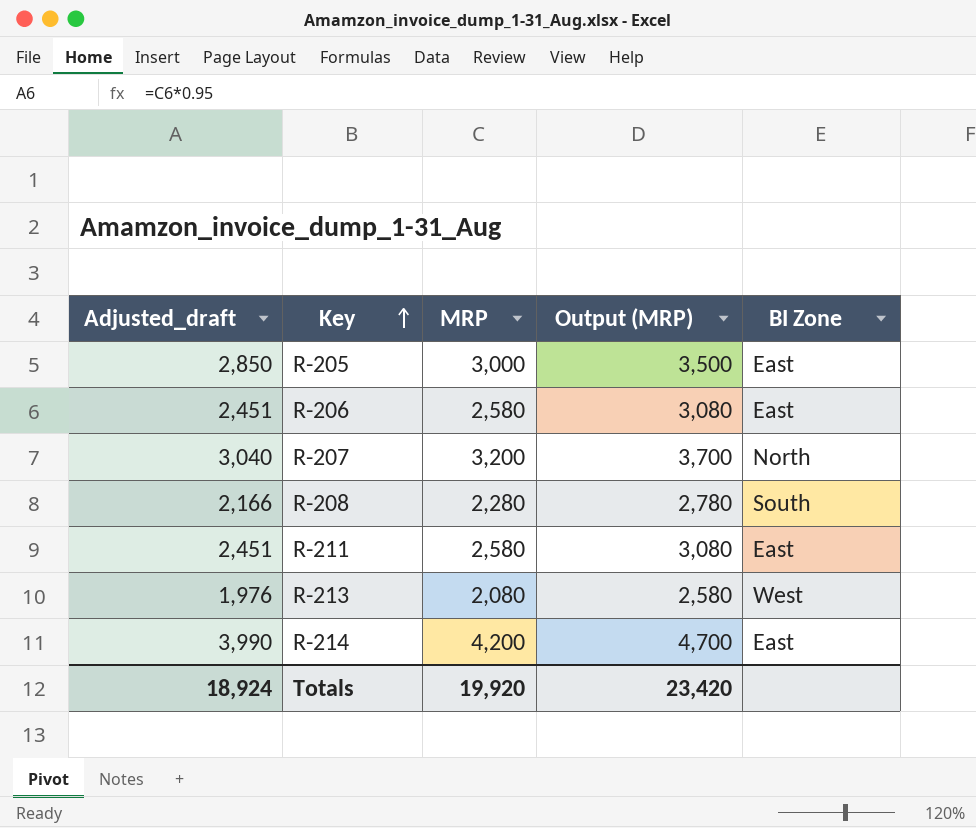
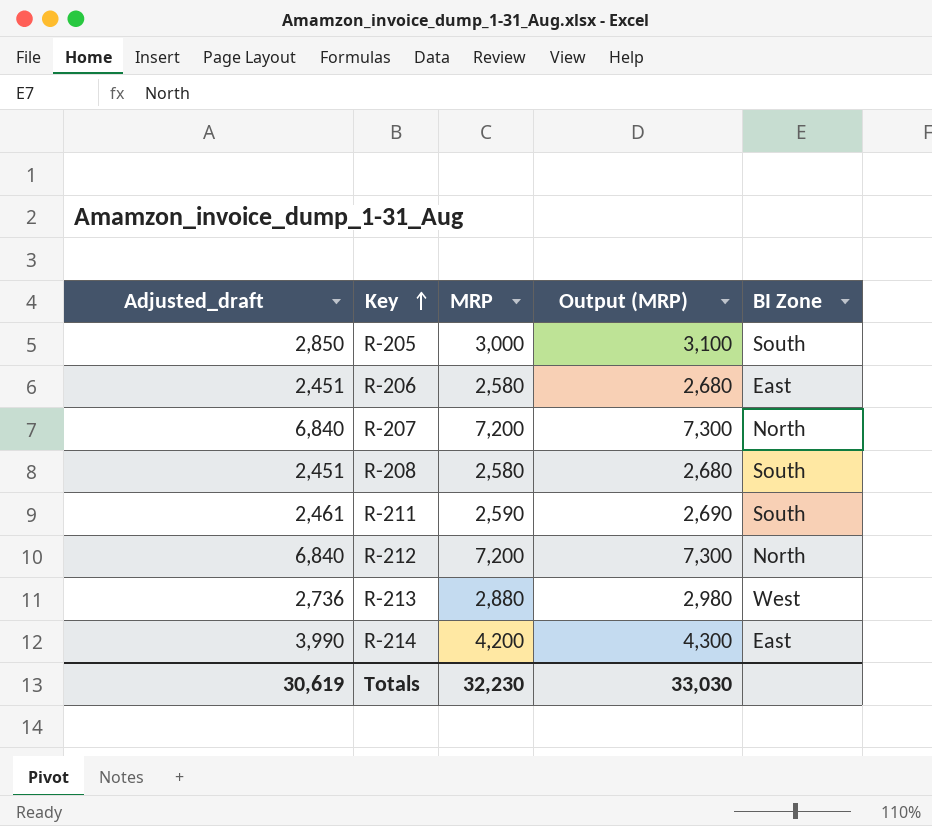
column Output (MRP) | formula: [MRP] + 500 -> [MRP] + 100
R-205 | BI Zone: East -> South
R-207 | Adjusted_draft: 3,040 -> 6,840
R-207 | MRP: 3,200 -> 7,200
R-208 | Adjusted_draft: 2,166 -> 2,451
R-208 | MRP: 2,280 -> 2,580
R-211 | Adjusted_draft: 2,451 -> 2,461
R-211 | MRP: 2,580 -> 2,590
R-211 | BI Zone: East -> South
row R-212: none -> 6,840 | 7,200 | 7,300 | North
R-213 | Adjusted_draft: 1,976 -> 2,736
R-213 | MRP: 2,080 -> 2,880
Totals | Adjusted_draft: 18,924 -> 30,619
Totals | MRP: 19,920 -> 32,230
Totals | Output (MRP): 23,420 -> 33,030

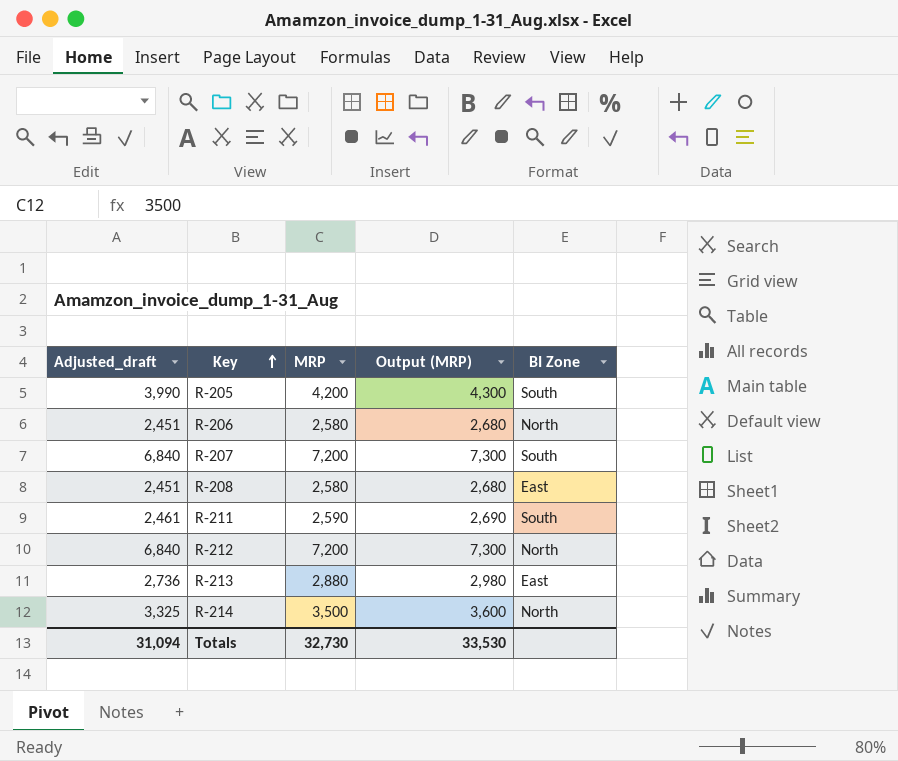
R-205 | Adjusted_draft: 2,850 -> 3,990
R-205 | MRP: 3,000 -> 4,200
R-205 | Output (MRP): 3,100 -> 4,300
R-206 | BI Zone: East -> North
R-207 | BI Zone: North -> South
R-208 | BI Zone: South -> East
R-213 | BI Zone: West -> East
R-214 | Adjusted_draft: 3,990 -> 3,325
R-214 | MRP: 4,200 -> 3,500
R-214 | Output (MRP): 4,300 -> 3,600
R-214 | BI Zone: East -> North
Totals | Adjusted_draft: 30,619 -> 31,094
Totals | MRP: 32,230 -> 32,730
Totals | Output (MRP): 33,030 -> 33,530

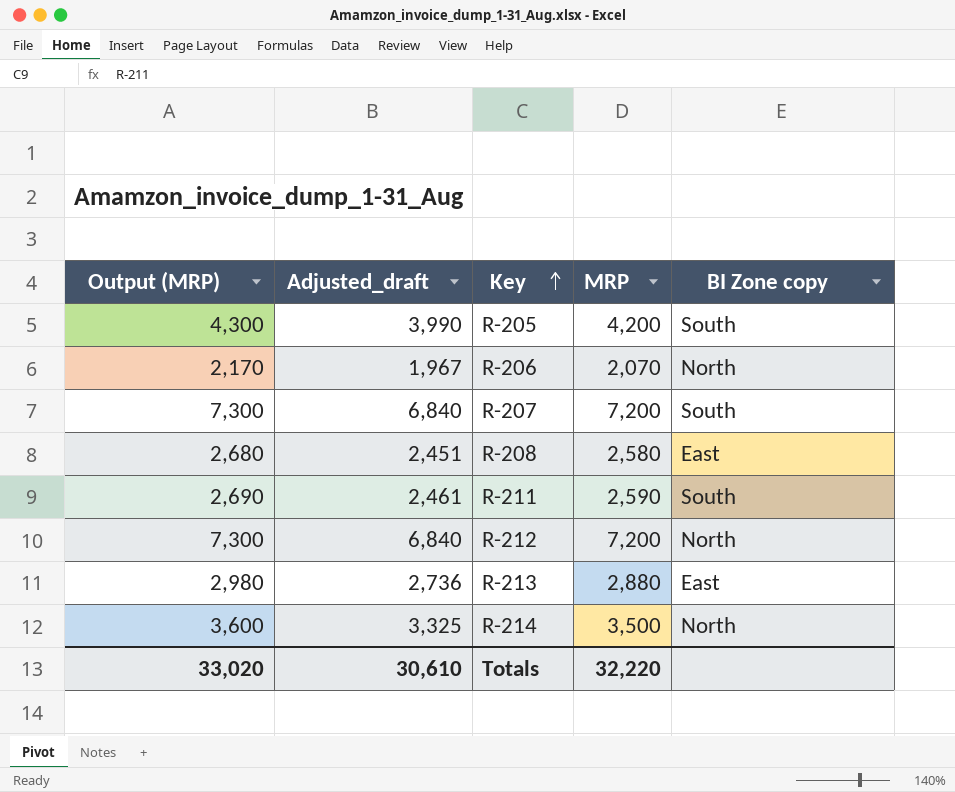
column Output (MRP) | position: 4 -> 1
column name: BI Zone -> BI Zone copy
R-206 | Output (MRP): 2,680 -> 2,170
R-206 | Adjusted_draft: 2,451 -> 1,967
R-206 | MRP: 2,580 -> 2,070
Totals | Output (MRP): 33,530 -> 33,020
Totals | Adjusted_draft: 31,094 -> 30,610
Totals | MRP: 32,730 -> 32,220

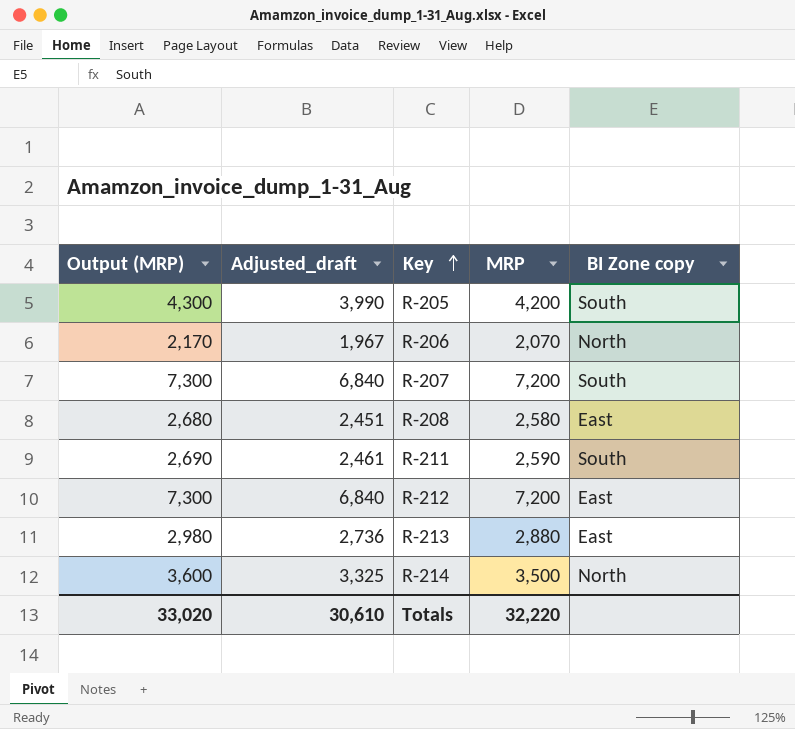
R-212 | BI Zone copy: North -> East

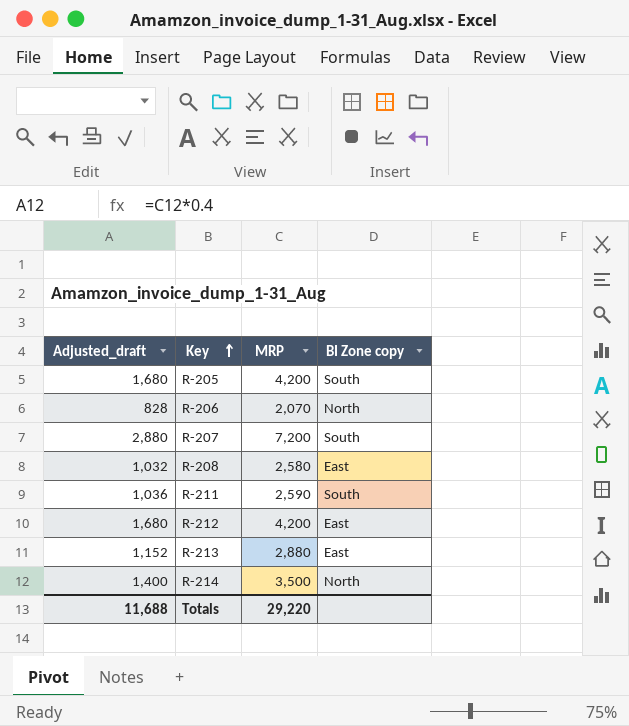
column Output (MRP) | formula: [MRP] + 100 -> none
column Adjusted_draft | formula: [MRP] * 0.95 -> [MRP] * 0.4
R-212 | MRP: 7,200 -> 4,200
Totals | Adjusted_draft: 30,610 -> 11,688
Totals | MRP: 32,220 -> 29,220

